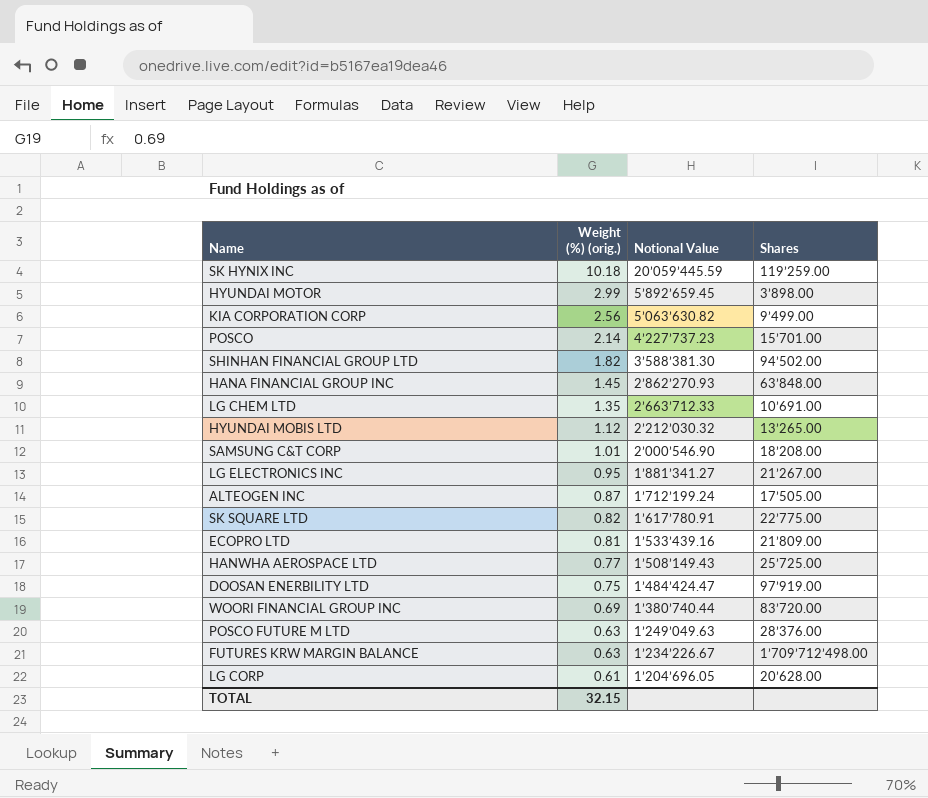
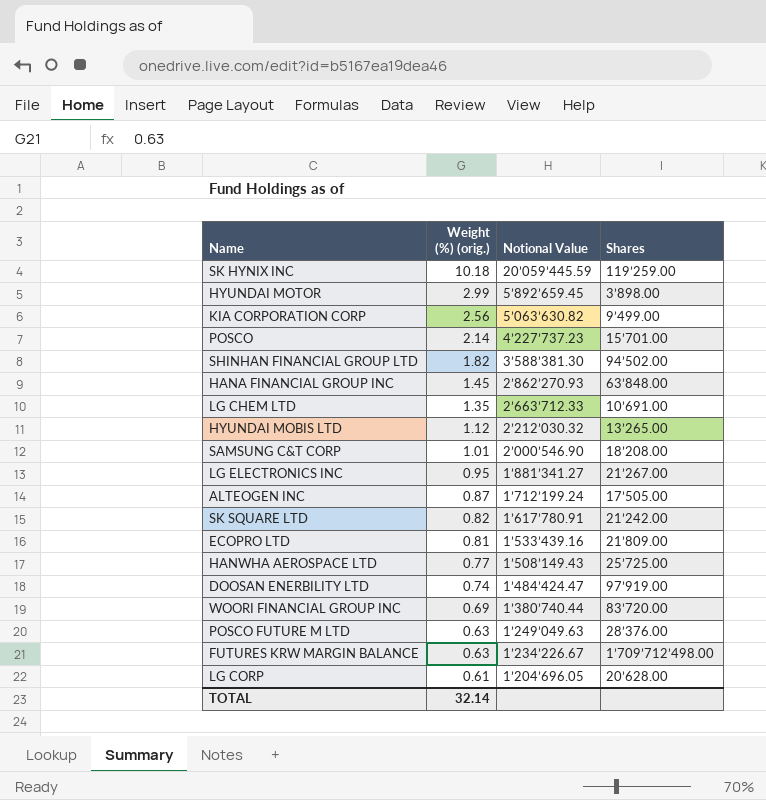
SK SQUARE LTD | Shares: 22’775.00 -> 21’242.00
DOOSAN ENERBILITY LTD | Weight (%) (orig.): 0.75 -> 0.74
TOTAL | Weight (%) (orig.): 32.15 -> 32.14

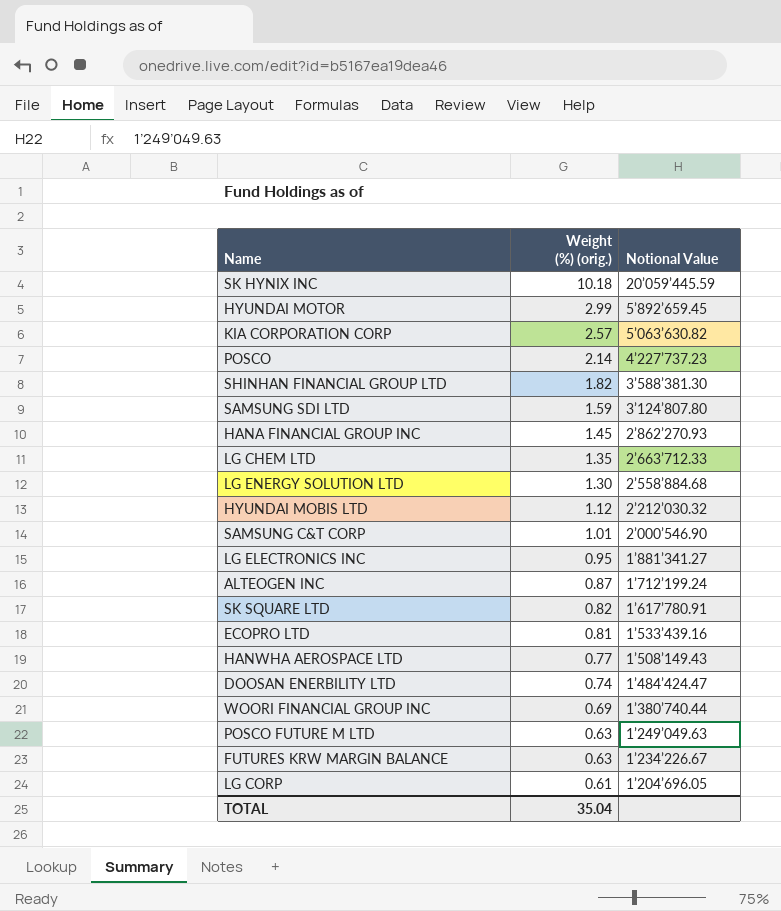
column Shares | position: 4 -> none
KIA CORPORATION CORP | Weight (%) (orig.): 2.56 -> 2.57
row SAMSUNG SDI LTD: none -> 1.59 | 3’124’807.80
row LG ENERGY SOLUTION LTD: none -> 1.30 | 2’558’884.68
TOTAL | Weight (%) (orig.): 32.14 -> 35.04

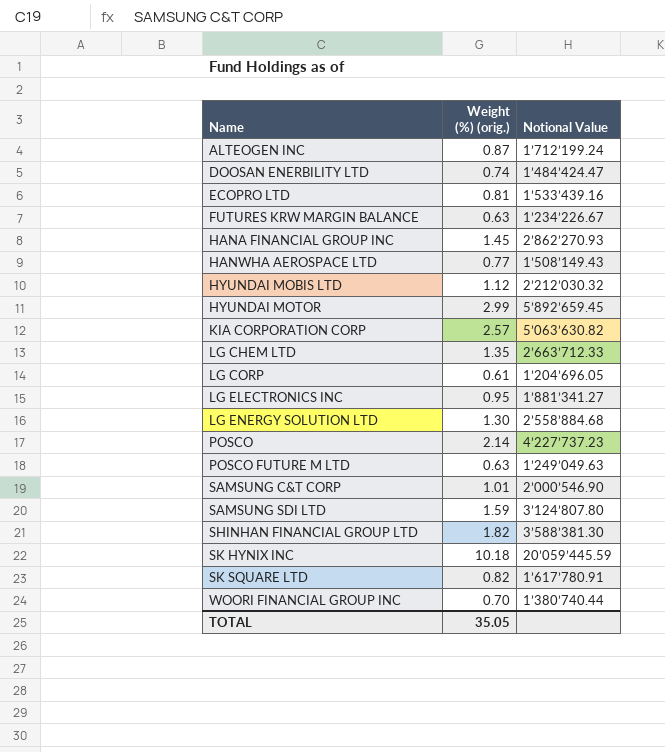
row order: Weight (%) (orig.) descending -> Name ascending
WOORI FINANCIAL GROUP INC | Weight (%) (orig.): 0.69 -> 0.70
TOTAL | Weight (%) (orig.): 35.04 -> 35.05

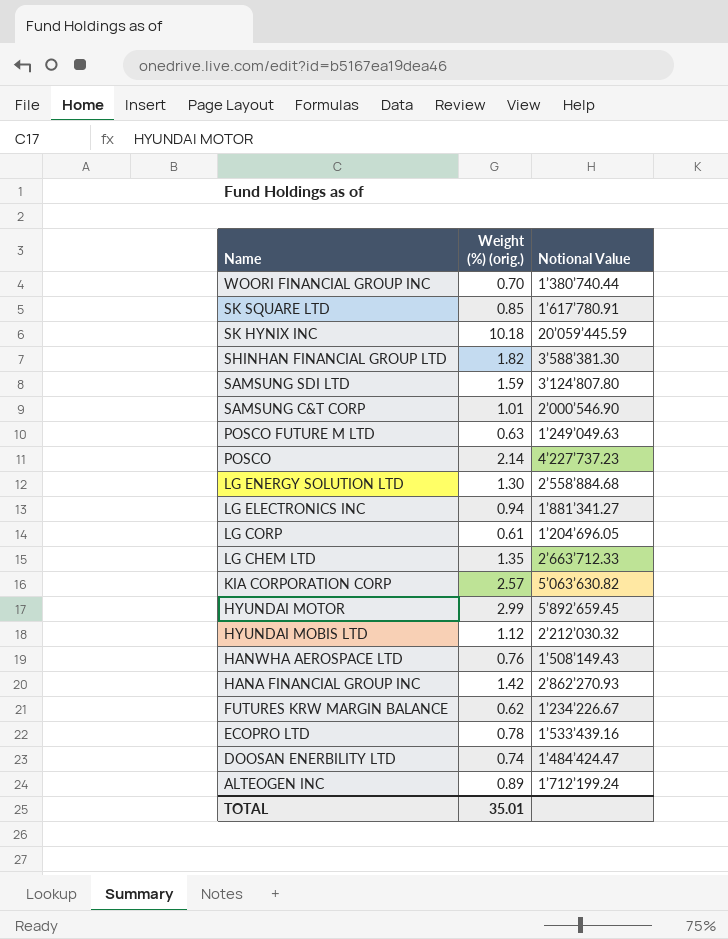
row order: Name ascending -> Name descending
SK SQUARE LTD | Weight (%) (orig.): 0.82 -> 0.85
LG ELECTRONICS INC | Weight (%) (orig.): 0.95 -> 0.94
HANWHA AEROSPACE LTD | Weight (%) (orig.): 0.77 -> 0.76
HANA FINANCIAL GROUP INC | Weight (%) (orig.): 1.45 -> 1.42
FUTURES KRW MARGIN BALANCE | Weight (%) (orig.): 0.63 -> 0.62
ECOPRO LTD | Weight (%) (orig.): 0.81 -> 0.78
ALTEOGEN INC | Weight (%) (orig.): 0.87 -> 0.89
TOTAL | Weight (%) (orig.): 35.05 -> 35.01

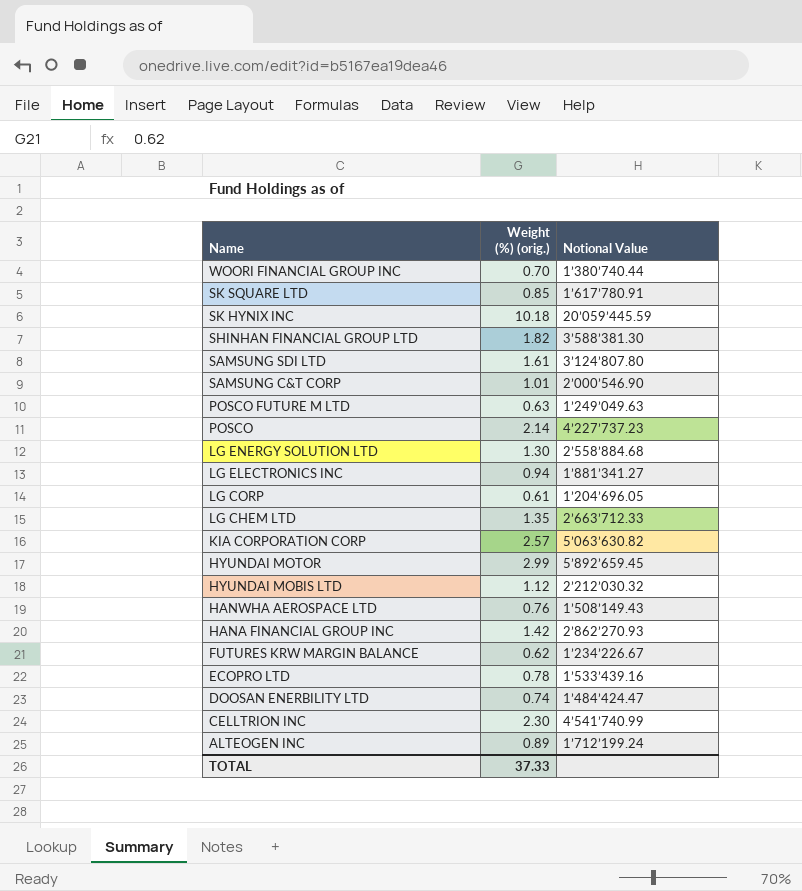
SAMSUNG SDI LTD | Weight (%) (orig.): 1.59 -> 1.61
row CELLTRION INC: none -> 2.30 | 4’541’740.99
TOTAL | Weight (%) (orig.): 35.01 -> 37.33

